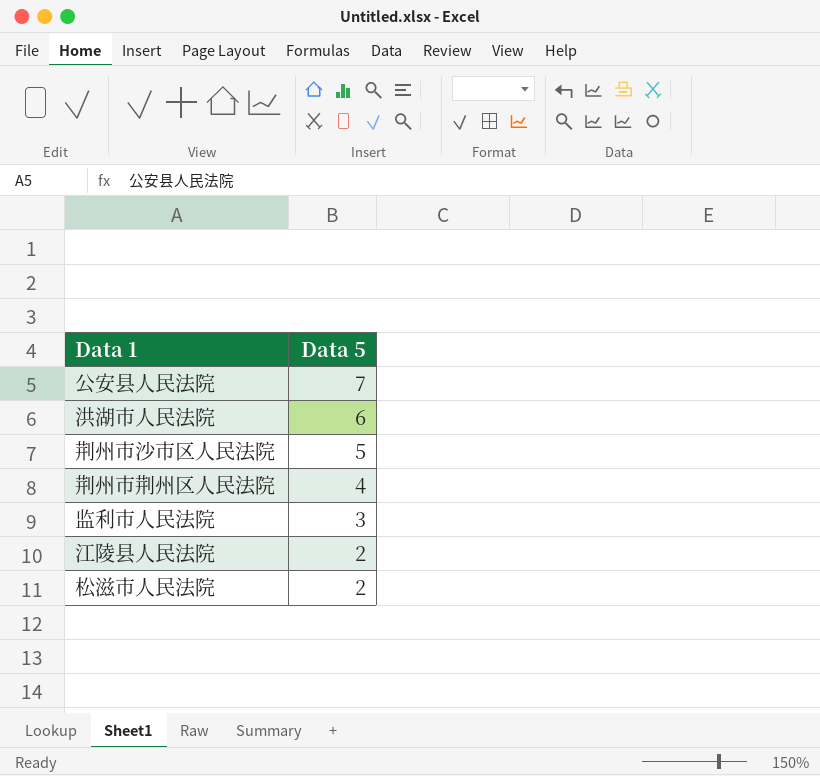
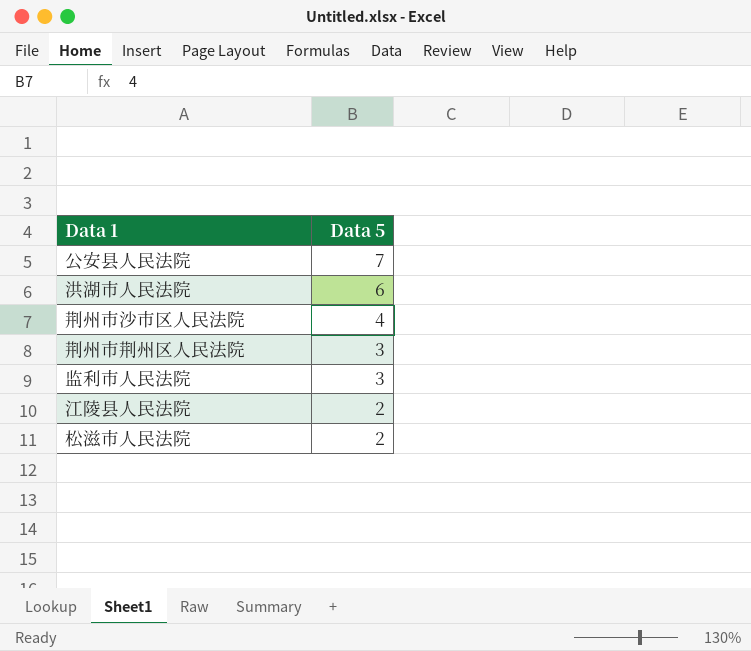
荆州市沙市区人民法院 | Data 5: 5 -> 4
荆州市荆州区人民法院 | Data 5: 4 -> 3

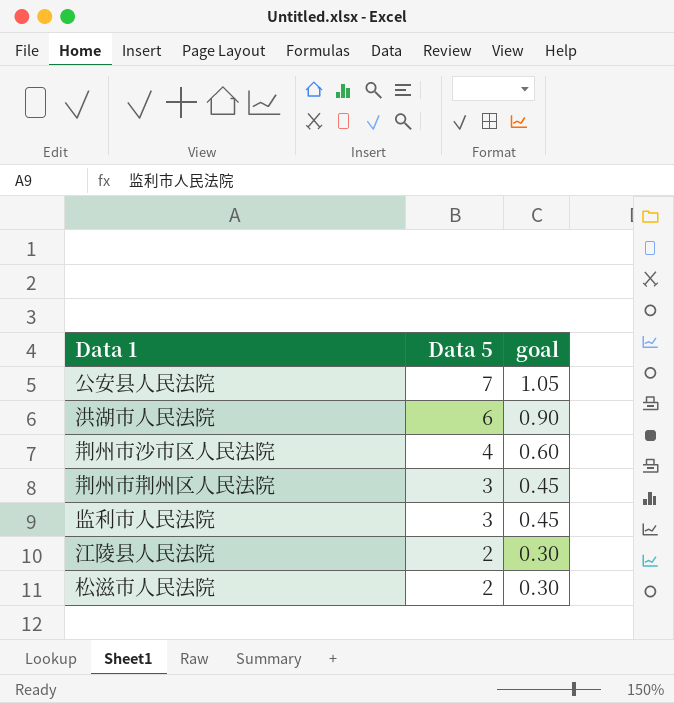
column goal | formula: none -> [Data 5] * 0.15

